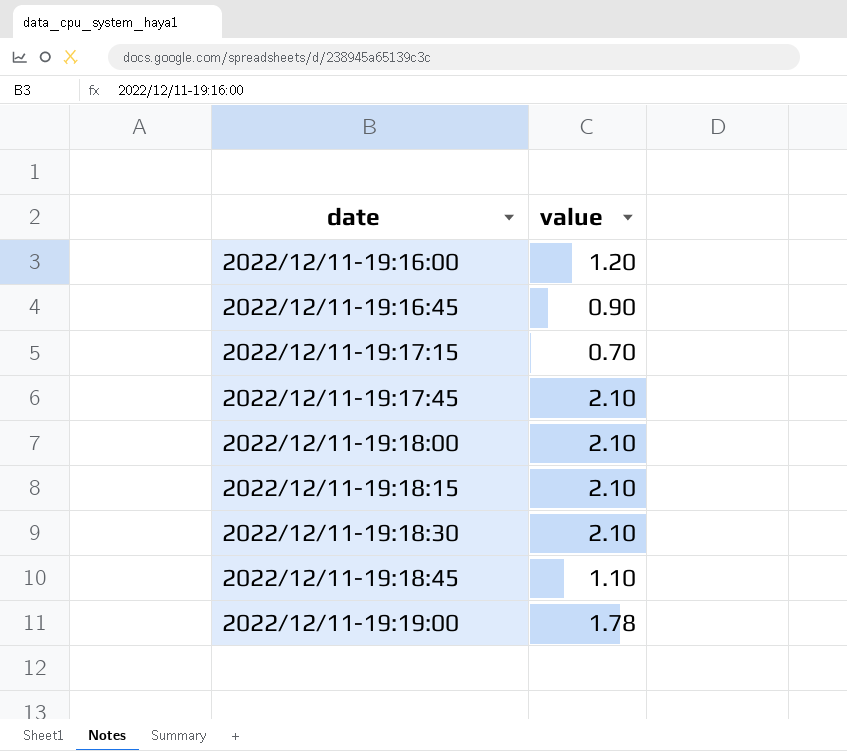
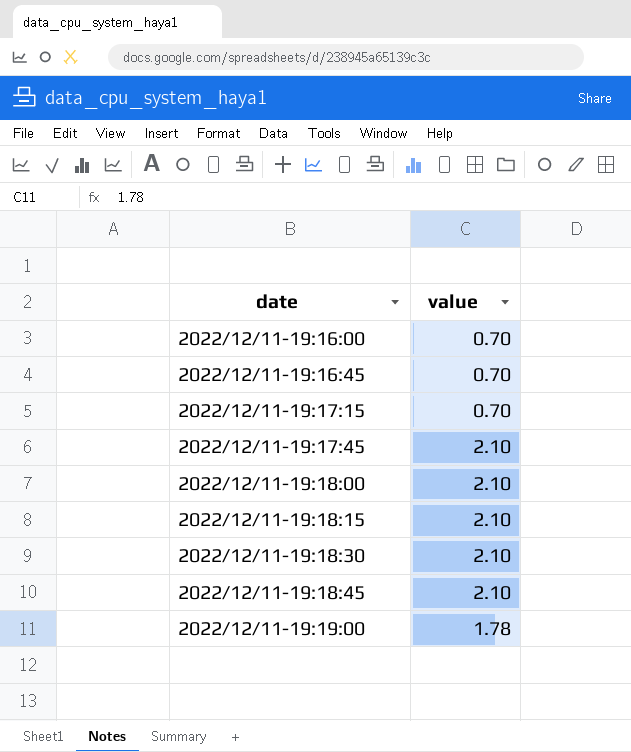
2022/12/11-19:16:00 | value: 1.20 -> 0.70
2022/12/11-19:16:45 | value: 0.90 -> 0.70
2022/12/11-19:18:45 | value: 1.10 -> 2.10

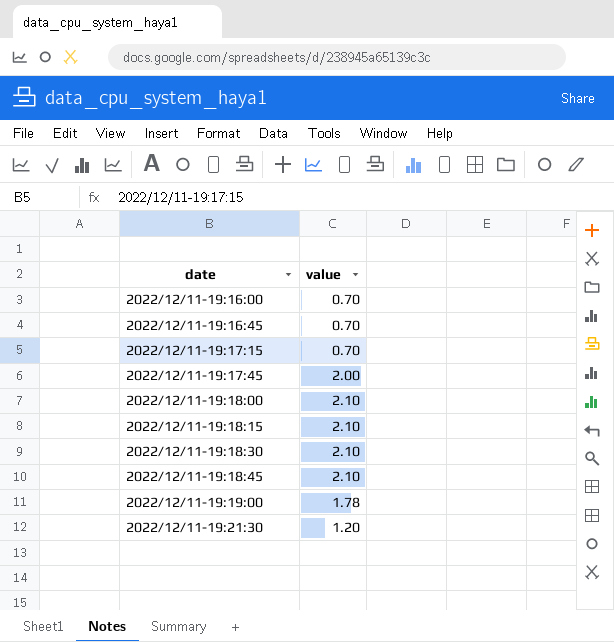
2022/12/11-19:17:45 | value: 2.10 -> 2.00
row 2022/12/11-19:21:30: none -> 1.20

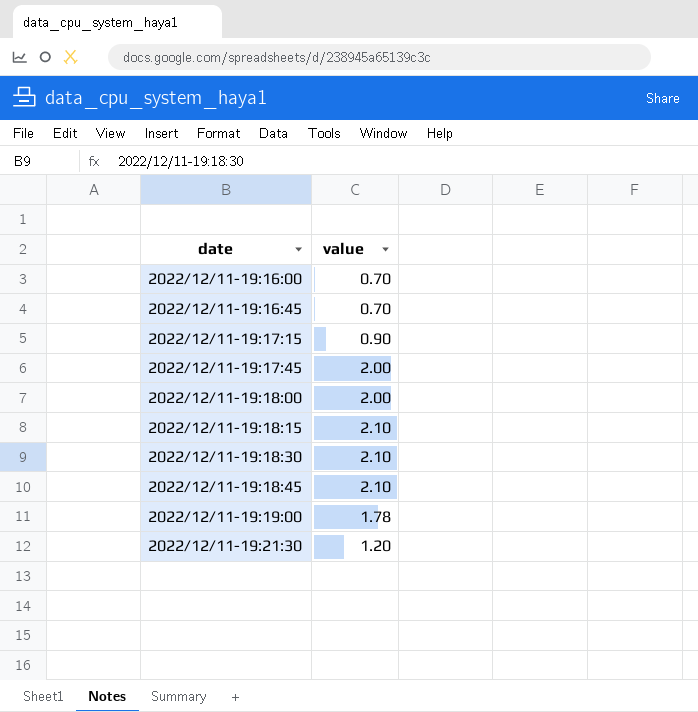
2022/12/11-19:17:15 | value: 0.70 -> 0.90
2022/12/11-19:18:00 | value: 2.10 -> 2.00

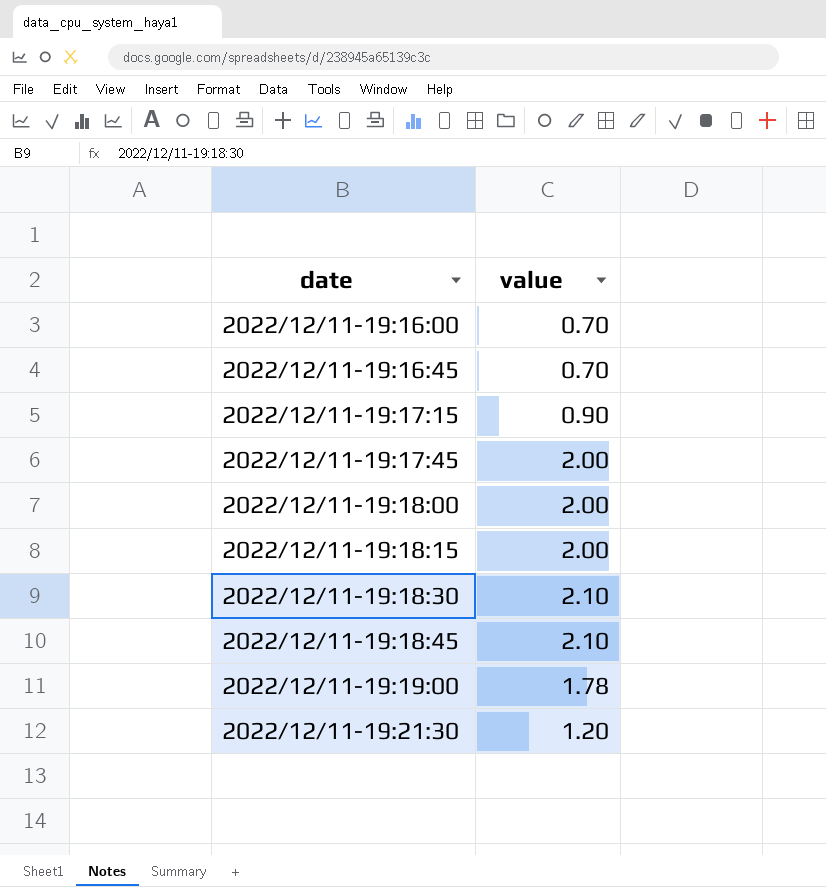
2022/12/11-19:18:15 | value: 2.10 -> 2.00

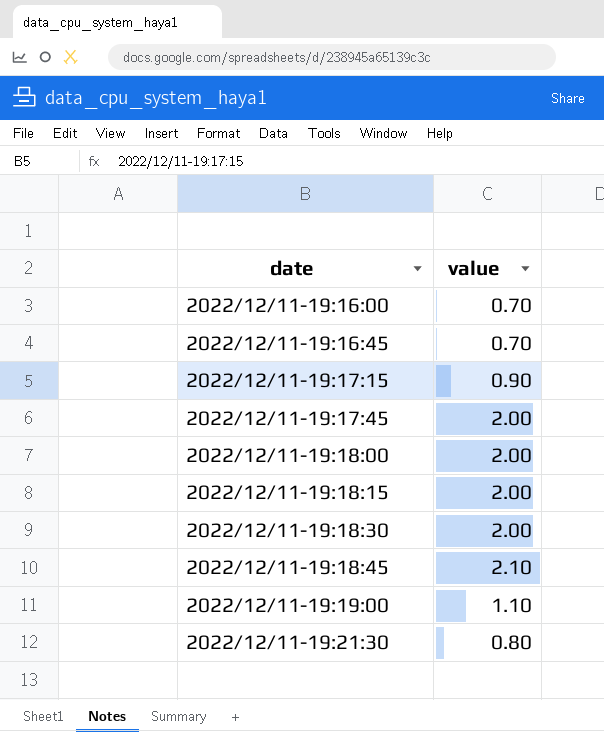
2022/12/11-19:18:30 | value: 2.10 -> 2.00
2022/12/11-19:19:00 | value: 1.78 -> 1.10
2022/12/11-19:21:30 | value: 1.20 -> 0.80

